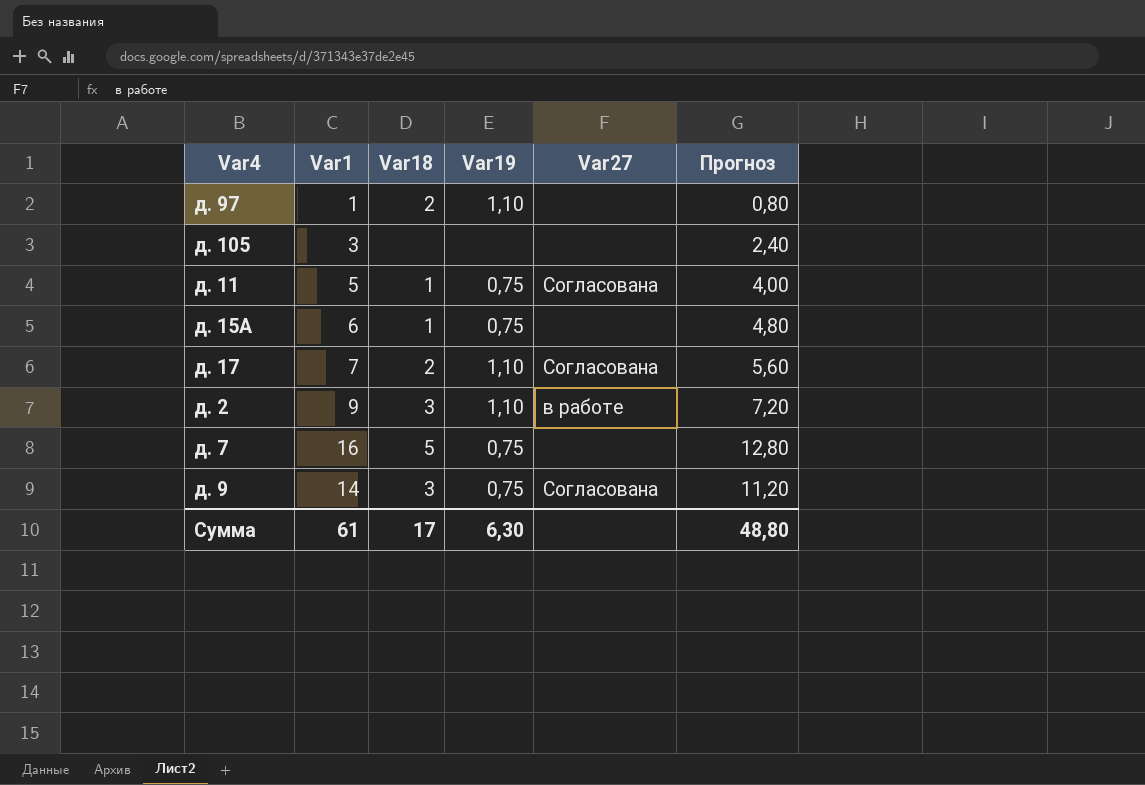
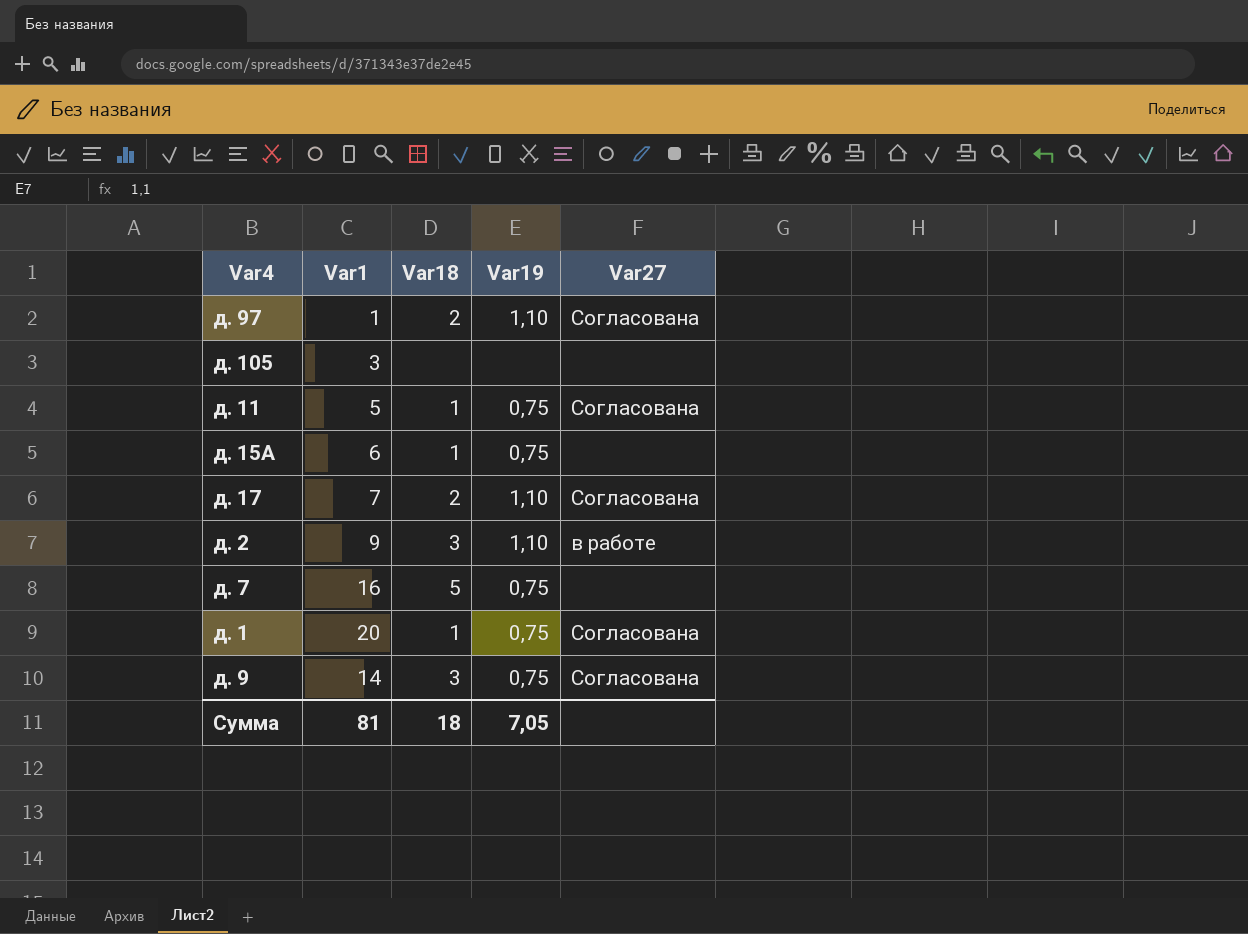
column Прогноз | formula: [Var1] * 0,8 -> none
д. 97 | Var27: none -> Согласована
row д. 1: none -> 20 | 1 | 0,75 | Согласована
Сумма | Var1: 61 -> 81
Сумма | Var18: 17 -> 18
Сумма | Var19: 6,30 -> 7,05

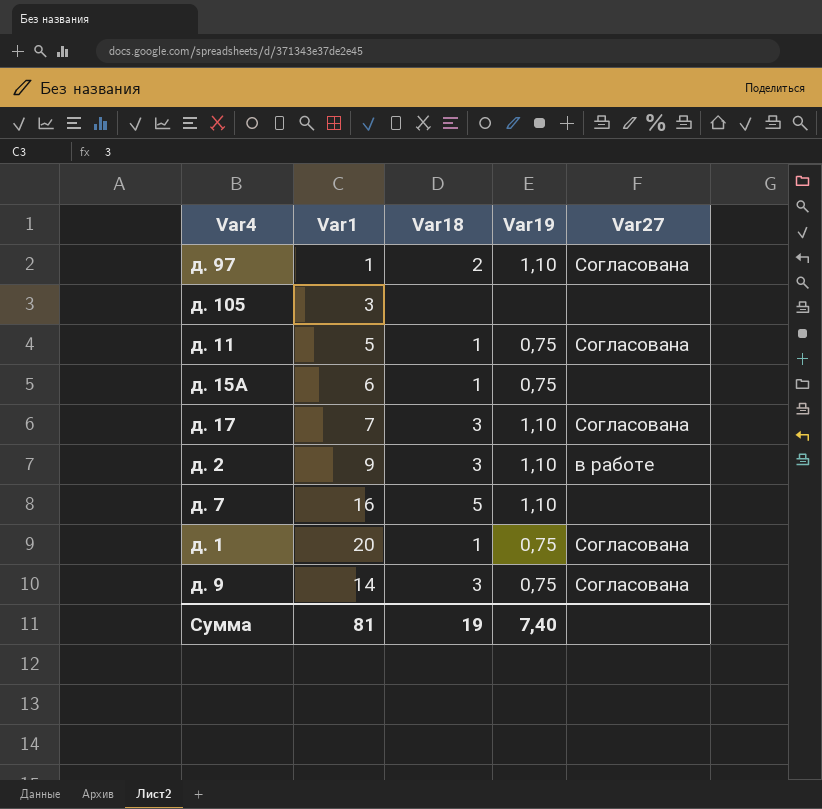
д. 17 | Var18: 2 -> 3
д. 7 | Var19: 0,75 -> 1,10
Сумма | Var18: 18 -> 19
Сумма | Var19: 7,05 -> 7,40

